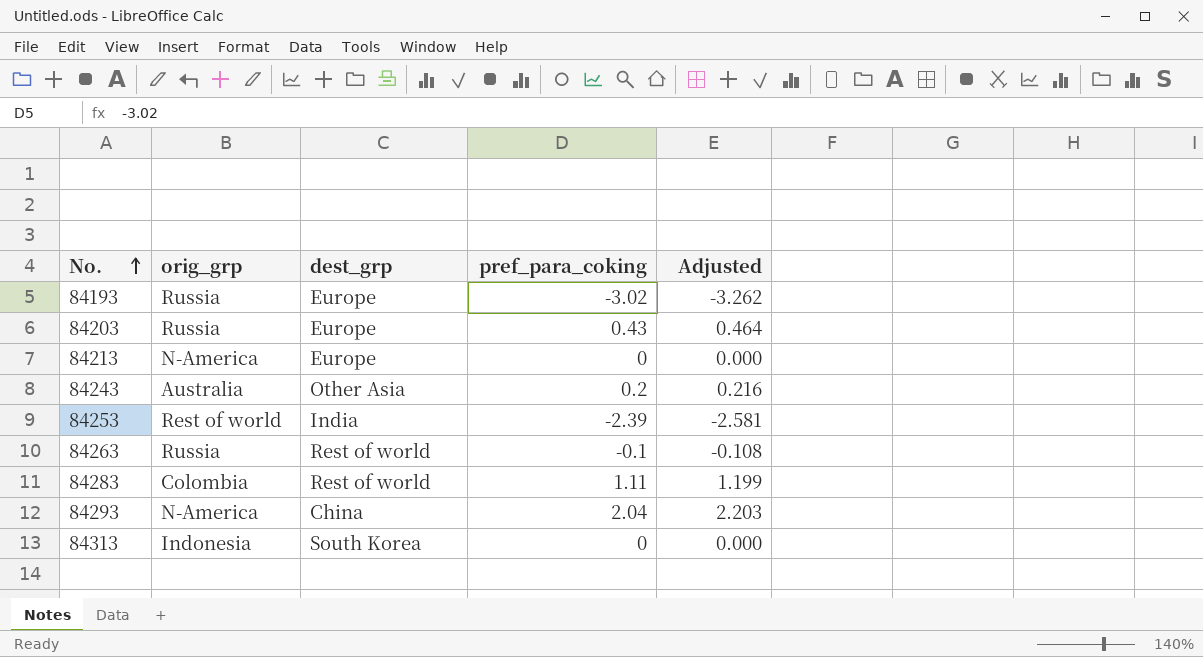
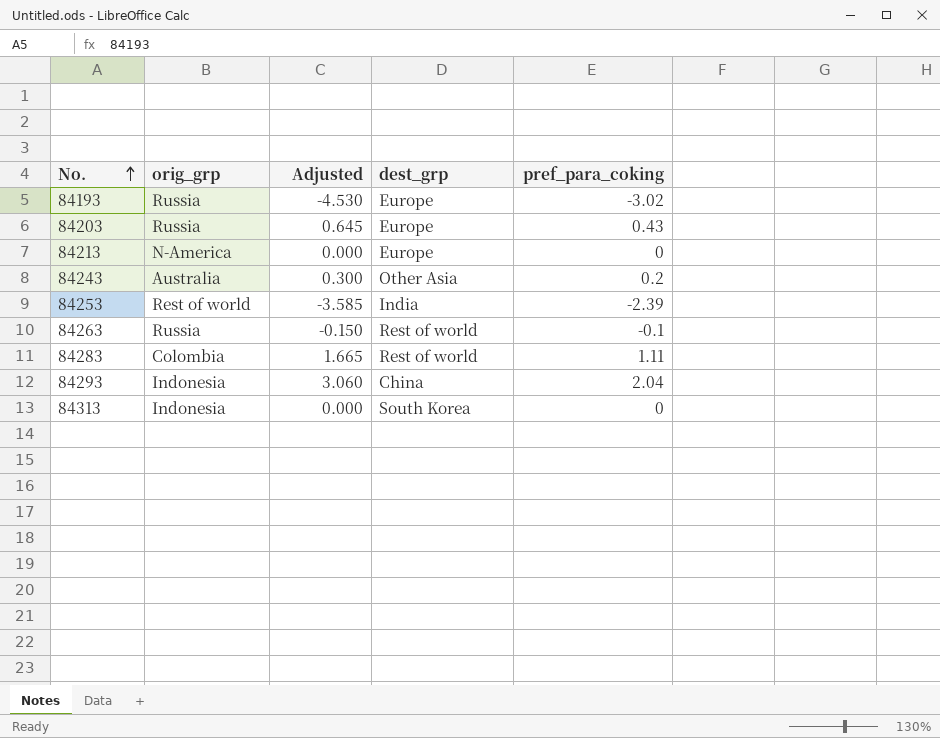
column Adjusted | formula: [pref_para_coking] * 1.08 -> [pref_para_coking] * 1.5
column Adjusted | position: 5 -> 3
84293 | orig_grp: N-America -> Indonesia

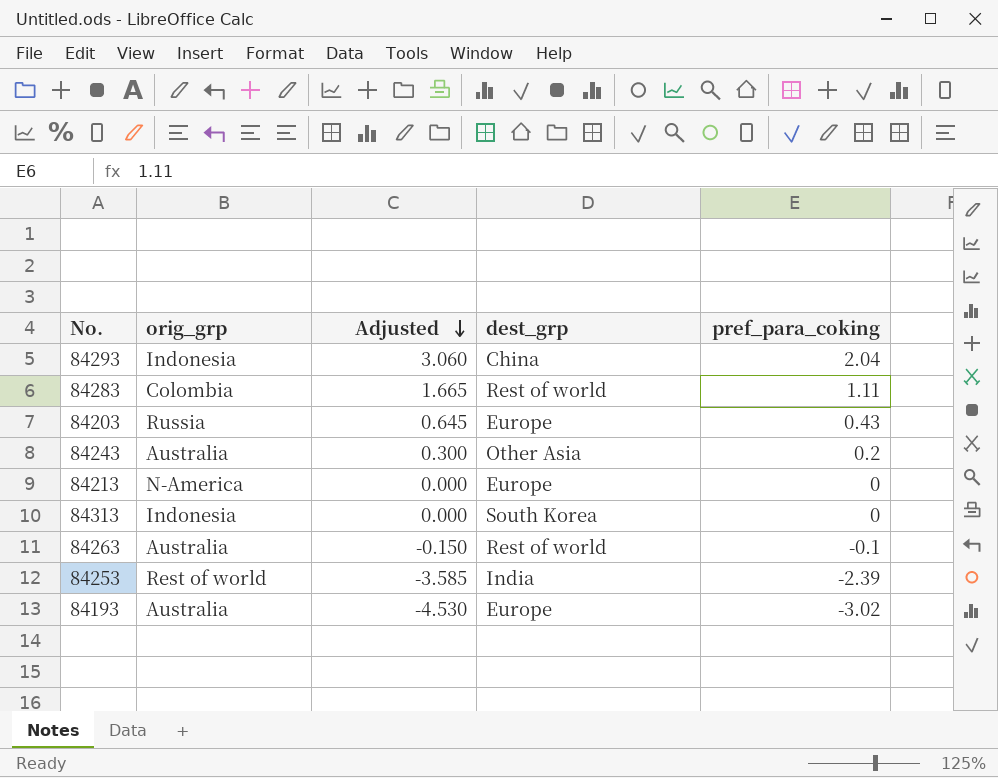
row order: No. ascending -> Adjusted descending
84263 | orig_grp: Russia -> Australia
84193 | orig_grp: Russia -> Australia

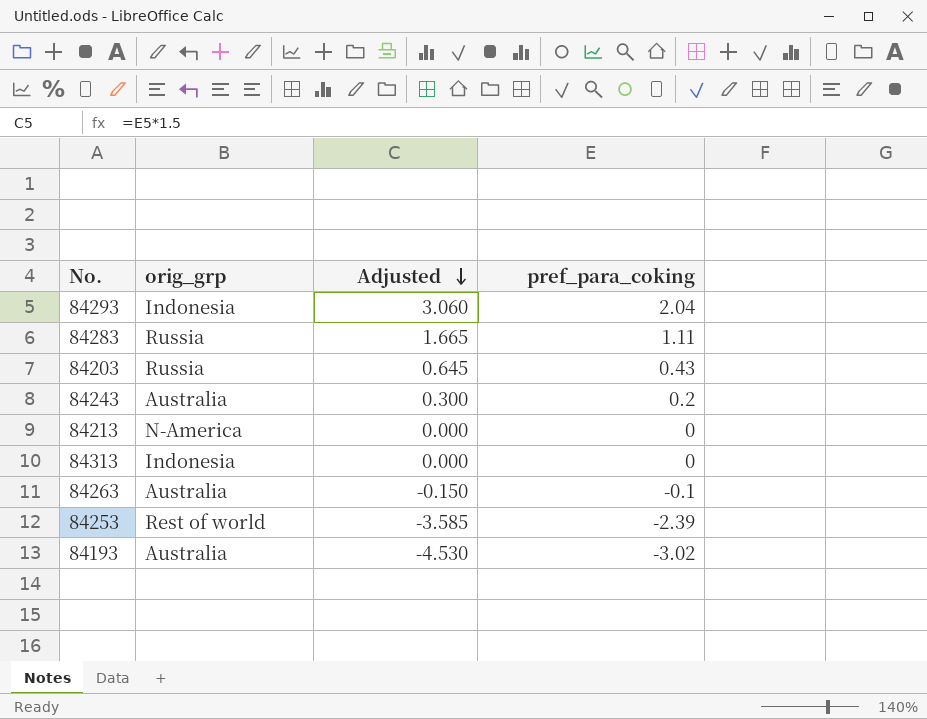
column dest_grp | position: 4 -> none
84283 | orig_grp: Colombia -> Russia

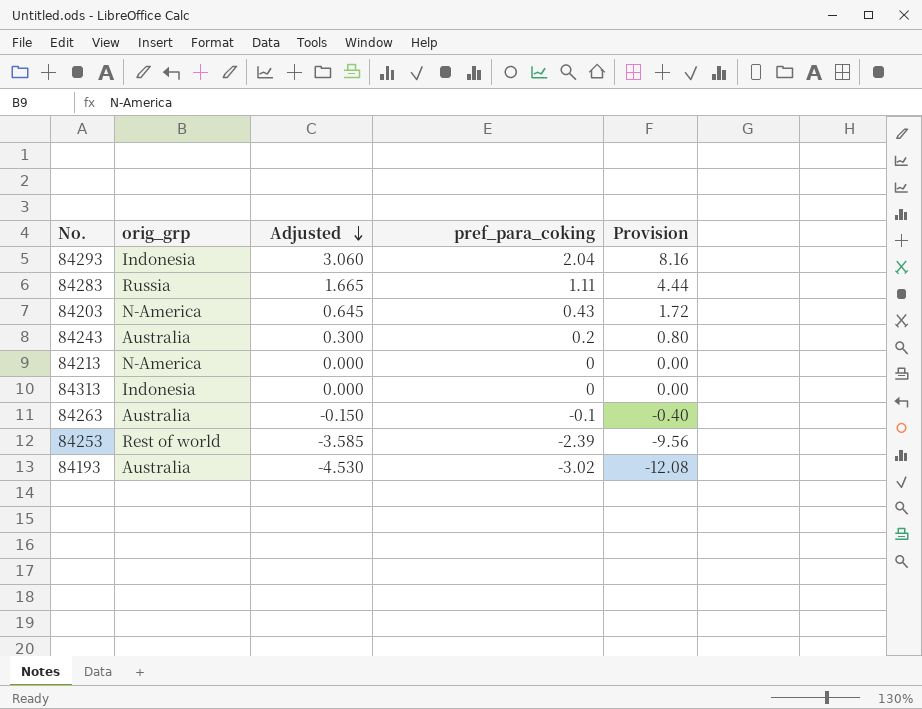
column Provision | formula: none -> [pref_para_coking] * 4
84203 | orig_grp: Russia -> N-America

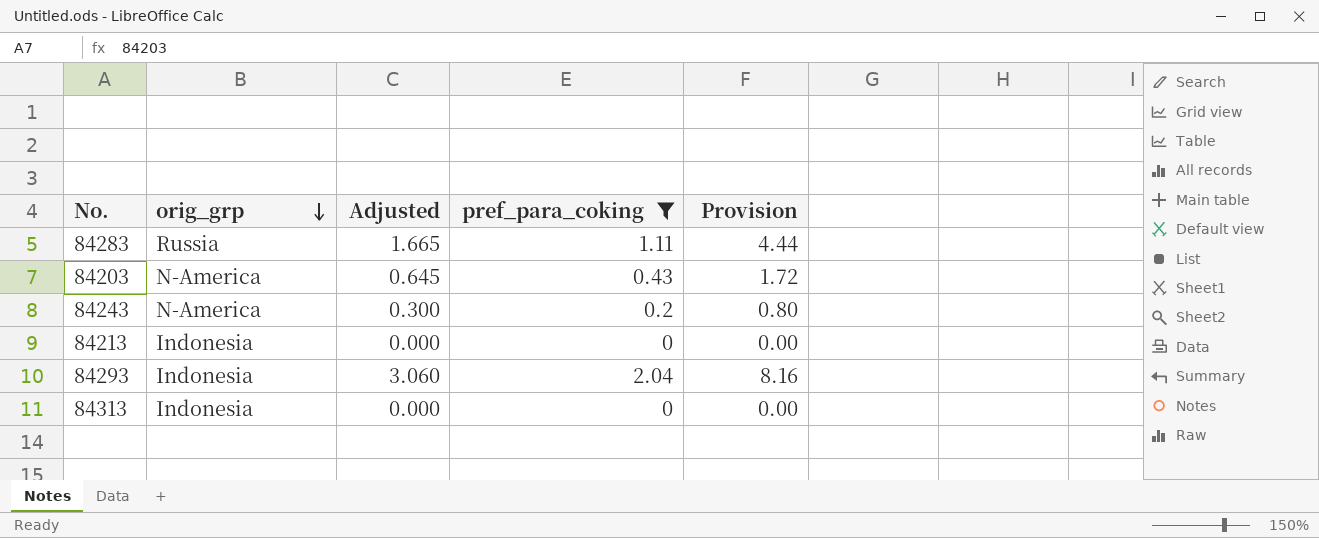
filter: none -> pref_para_coking >= 0
row order: Adjusted descending -> orig_grp descending
84243 | orig_grp: Australia -> N-America
84213 | orig_grp: N-America -> Indonesia

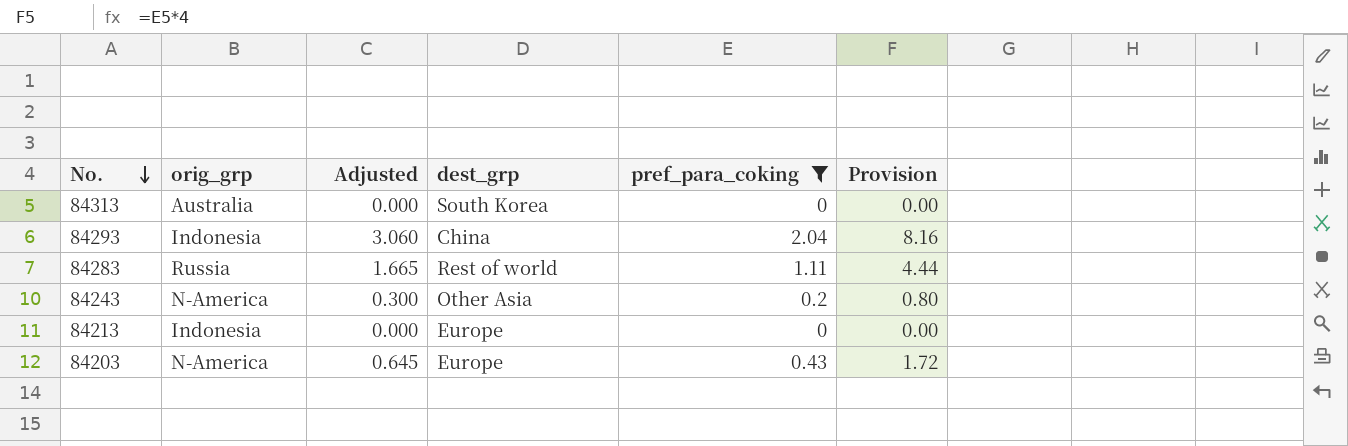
row order: orig_grp descending -> No. descending
column dest_grp | position: none -> 4
84313 | orig_grp: Indonesia -> Australia

